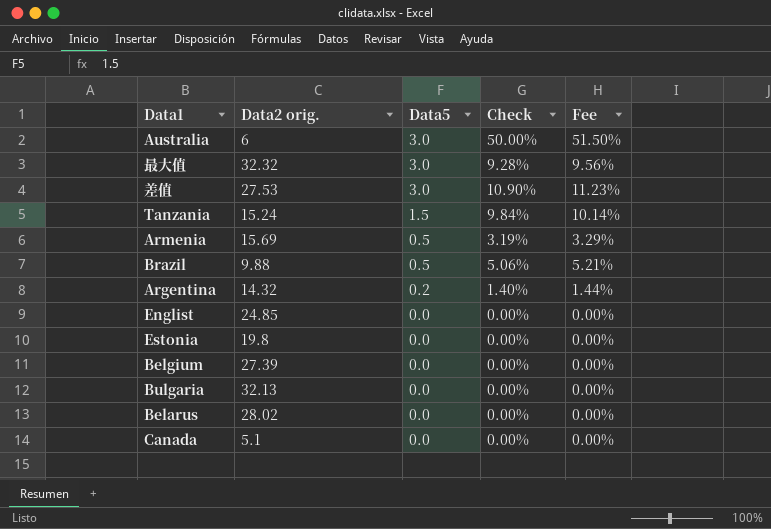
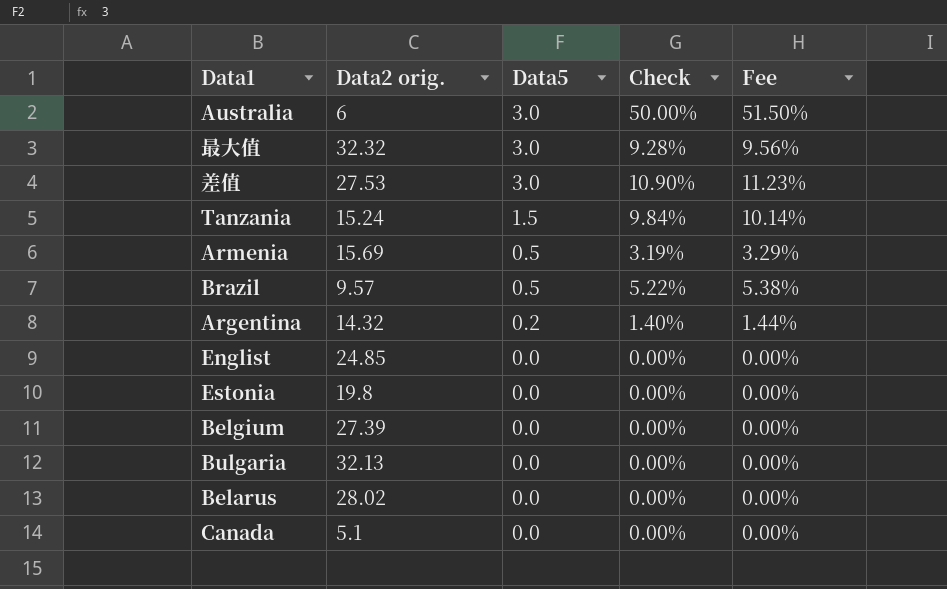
Brazil | Data2 orig.: 9.88 -> 9.57
Brazil | Check: 5.06% -> 5.22%
Brazil | Fee: 5.21% -> 5.38%

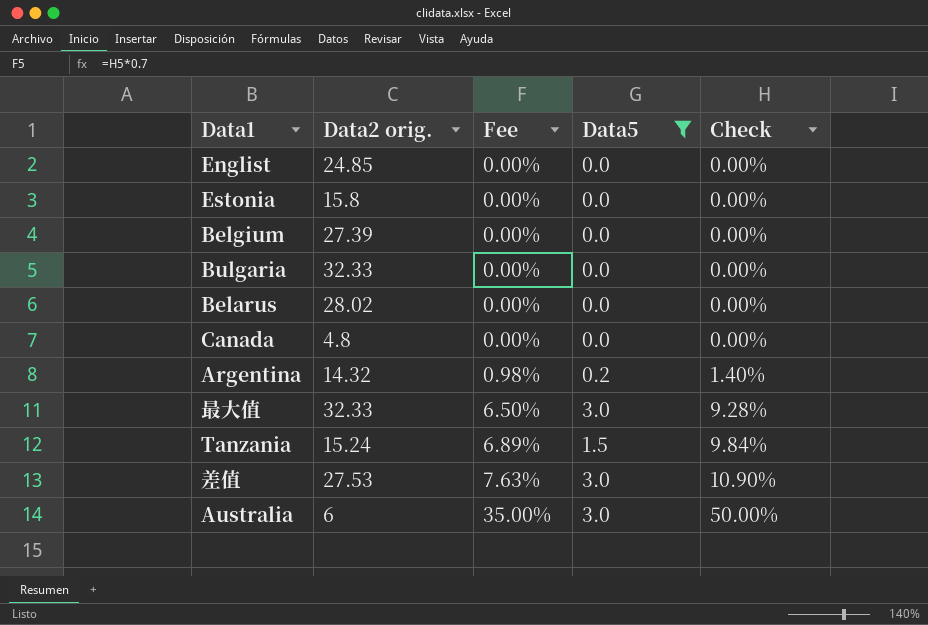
filter: none -> Data5 != 0.5
row order: Data5 descending -> Fee ascending
column Fee | formula: [Check] * 1.03 -> [Check] * 0.7
column Fee | position: 5 -> 3
Estonia | Data2 orig.: 19.8 -> 15.8
Bulgaria | Data2 orig.: 32.13 -> 32.33
Canada | Data2 orig.: 5.1 -> 4.8
最大值 | Data2 orig.: 32.32 -> 32.33

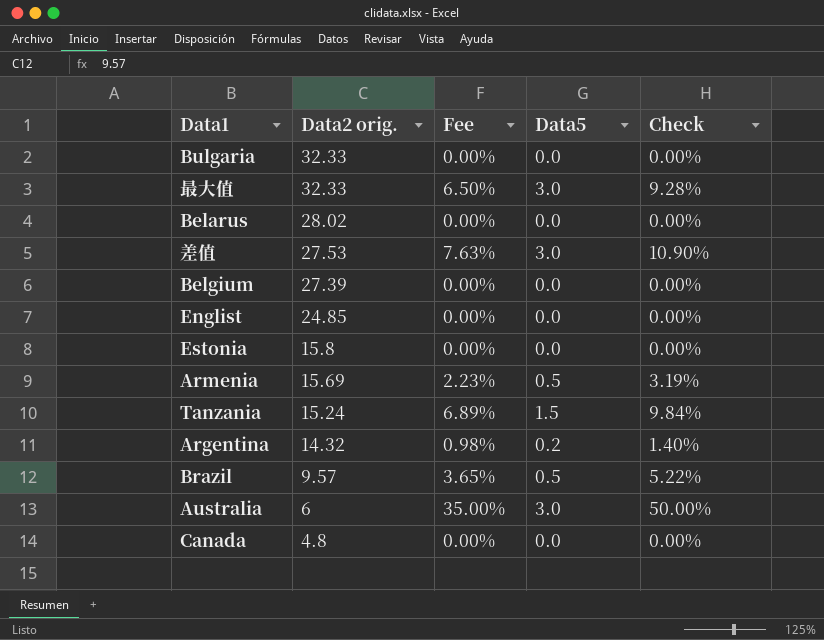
filter: Data5 != 0.5 -> none
row order: Fee ascending -> Data2 orig. descending

